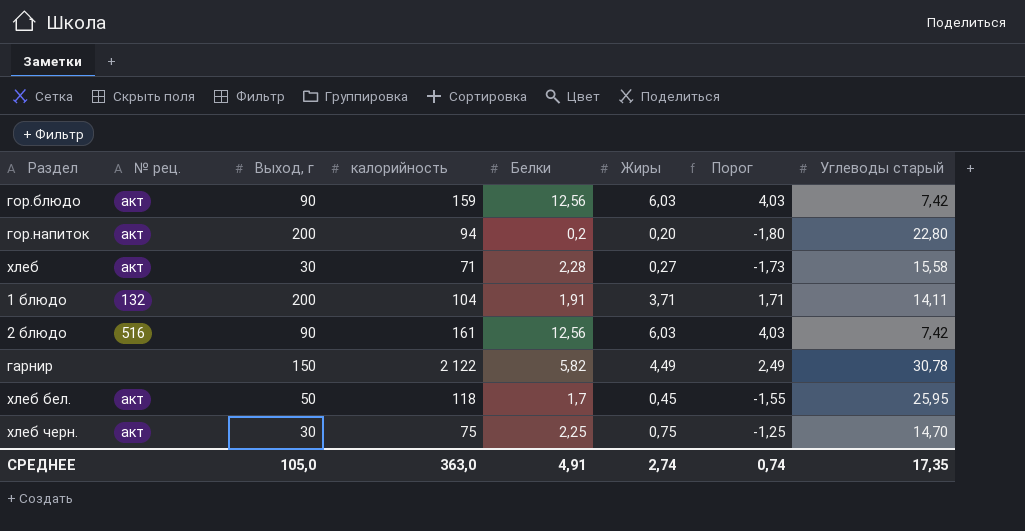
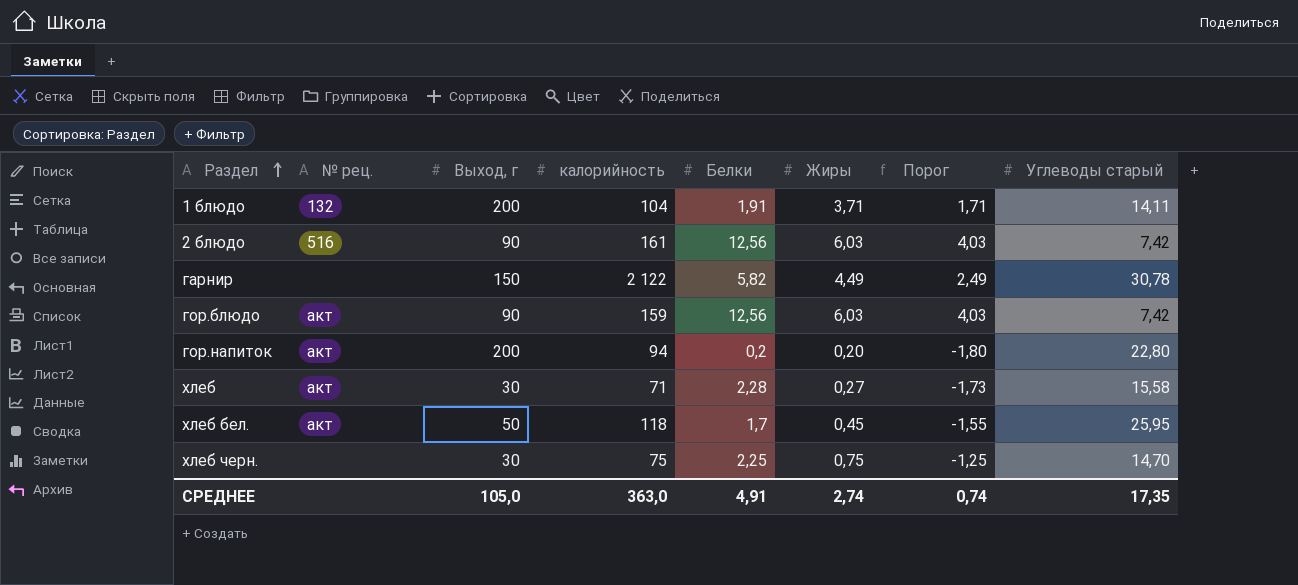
row order: none -> Раздел ascending
хлеб черн. | № рец.: акт -> none

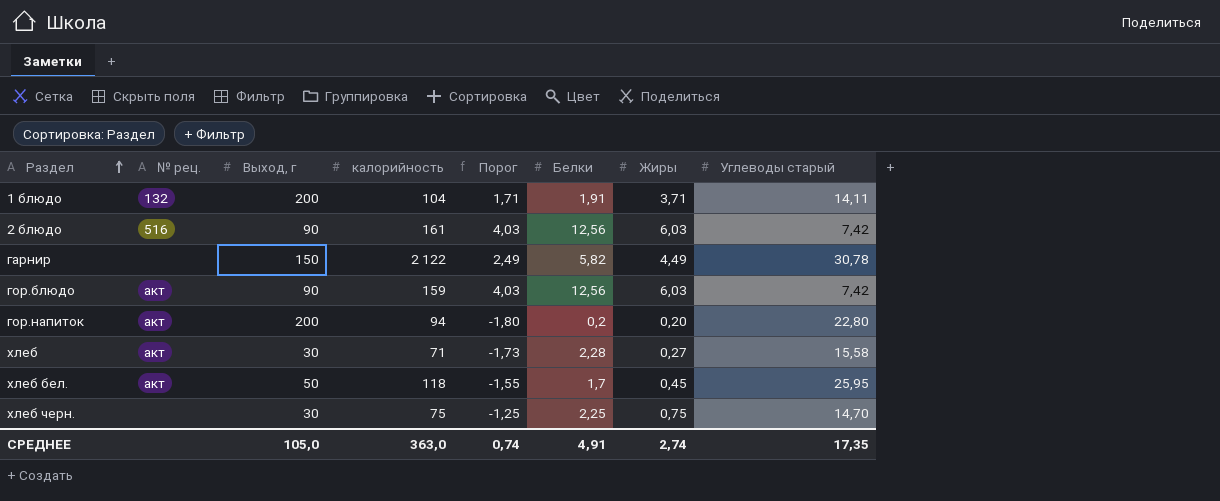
column Порог | position: 7 -> 5

